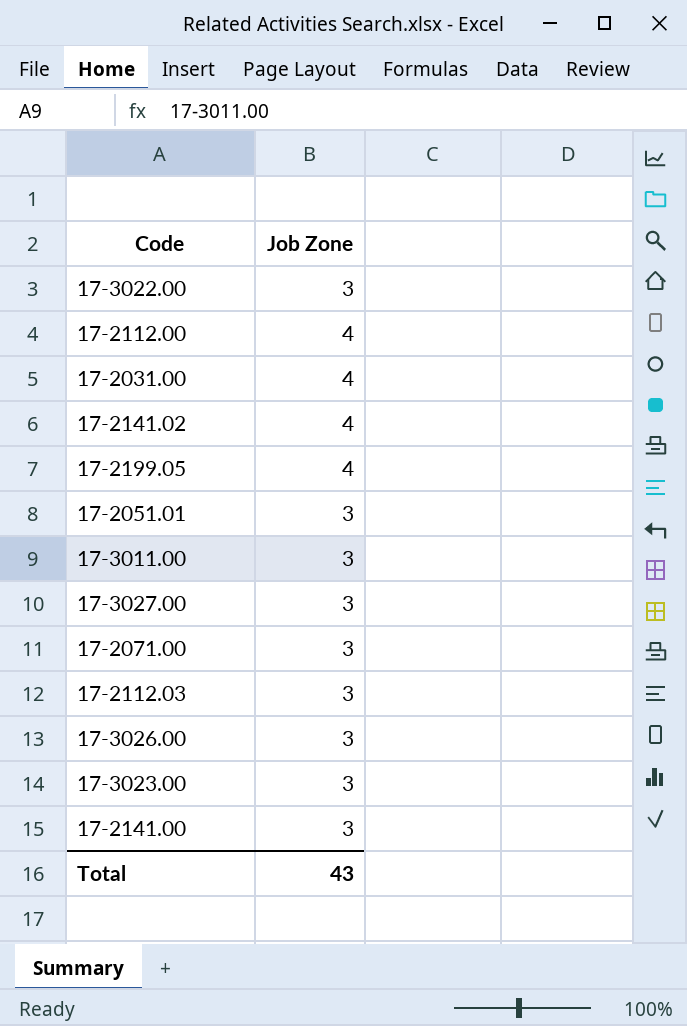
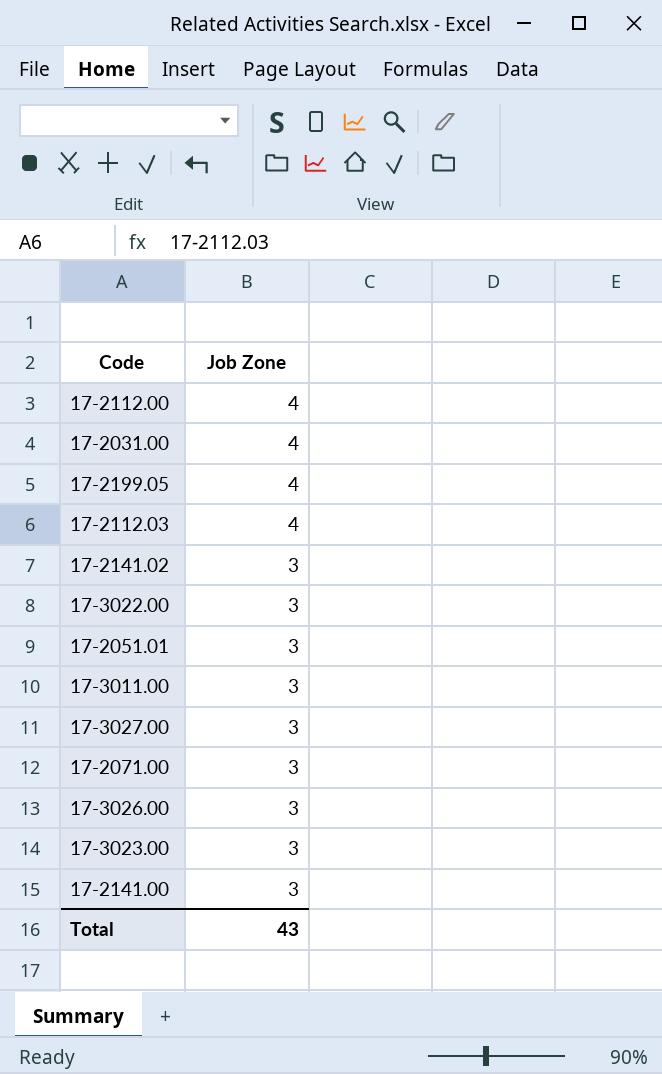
row order: none -> Job Zone descending
17-2112.03 | Job Zone: 3 -> 4
17-2141.02 | Job Zone: 4 -> 3

